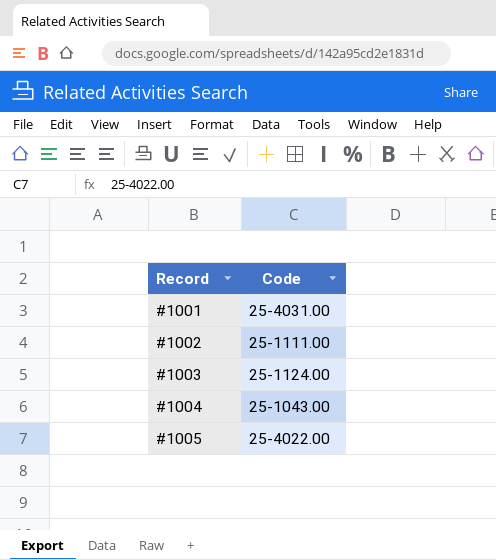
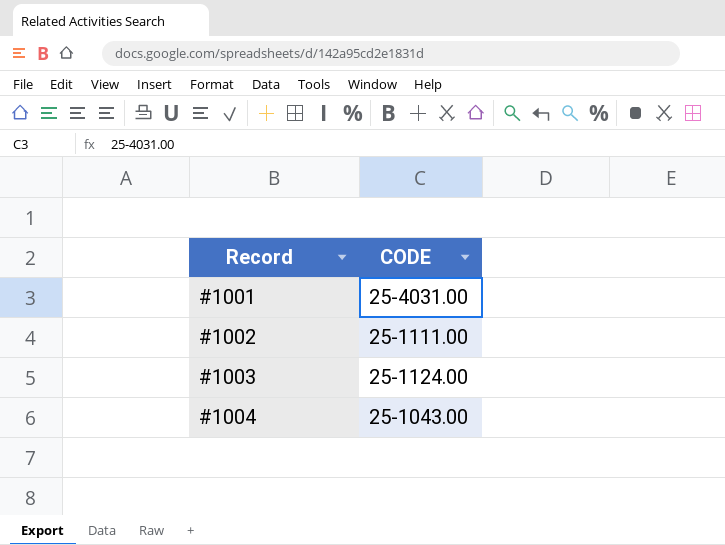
column name: Code -> CODE
row #1005: 25-4022.00 -> none

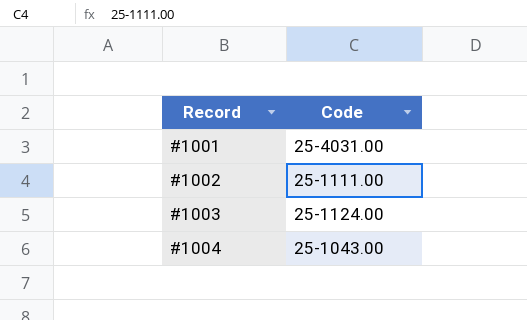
column name: CODE -> Code

